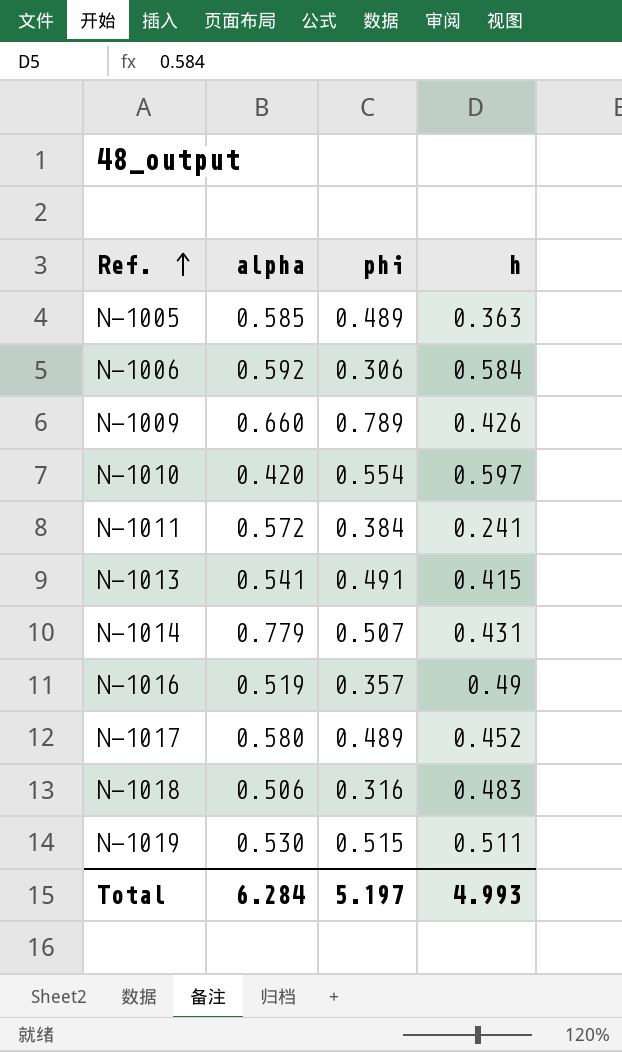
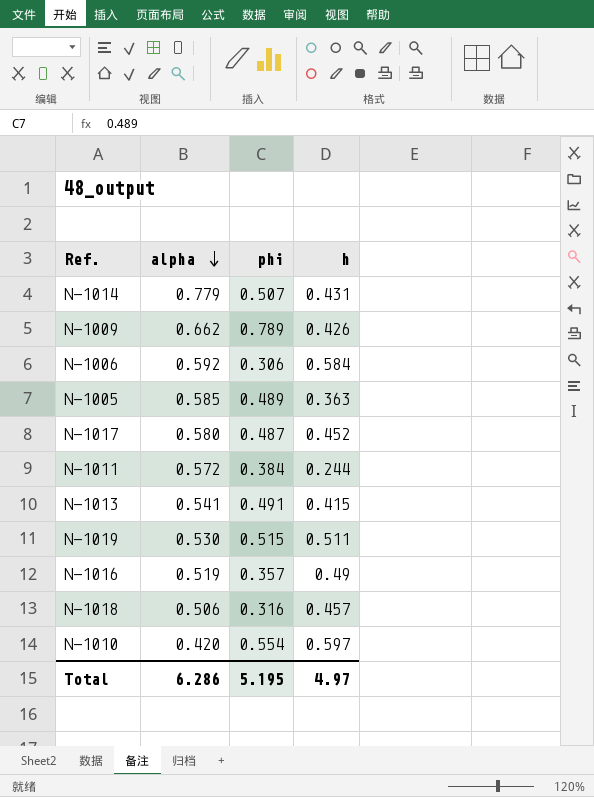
row order: Ref. ascending -> alpha descending
N-1009 | alpha: 0.660 -> 0.662
N-1017 | phi: 0.489 -> 0.487
N-1011 | h: 0.241 -> 0.244
N-1018 | h: 0.483 -> 0.457
Total | alpha: 6.284 -> 6.286
Total | phi: 5.197 -> 5.195
Total | h: 4.993 -> 4.97

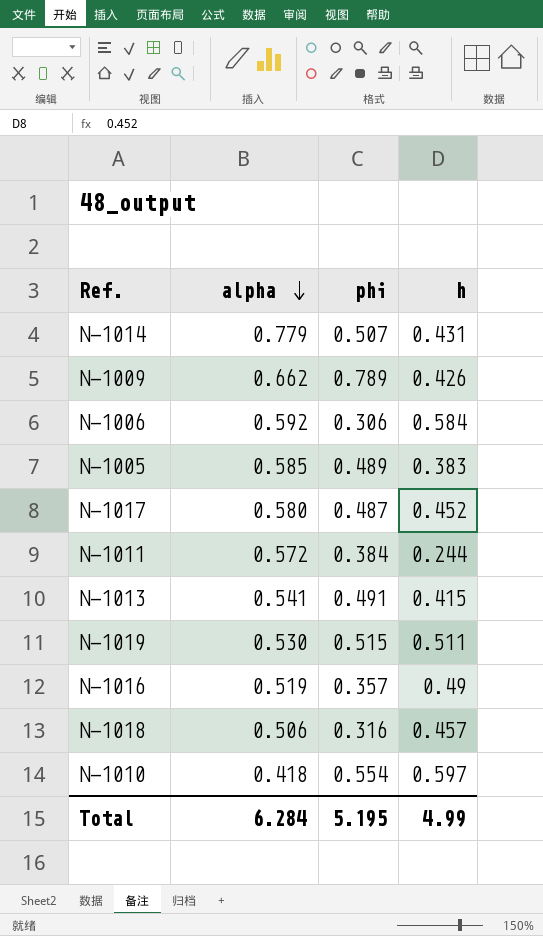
N-1005 | h: 0.363 -> 0.383
N-1010 | alpha: 0.420 -> 0.418
Total | alpha: 6.286 -> 6.284
Total | h: 4.97 -> 4.99

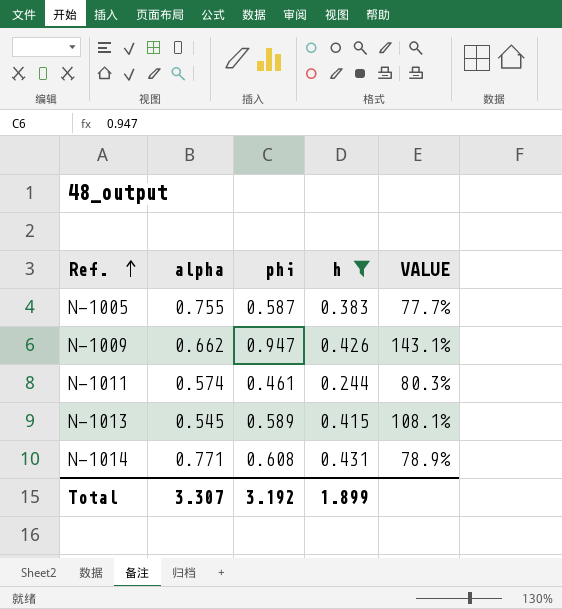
filter: none -> h <= 0.431
row order: alpha descending -> Ref. ascending
column VALUE | formula: none -> [phi] / [alpha]
N-1005 | alpha: 0.585 -> 0.755
N-1005 | phi: 0.489 -> 0.587
N-1009 | phi: 0.789 -> 0.947
N-1011 | alpha: 0.572 -> 0.574
N-1011 | phi: 0.384 -> 0.461
N-1013 | alpha: 0.541 -> 0.545
N-1013 | phi: 0.491 -> 0.589
N-1014 | alpha: 0.779 -> 0.771
N-1014 | phi: 0.507 -> 0.608
Total | alpha: 6.284 -> 3.307
Total | phi: 5.195 -> 3.192
Total | h: 4.99 -> 1.899

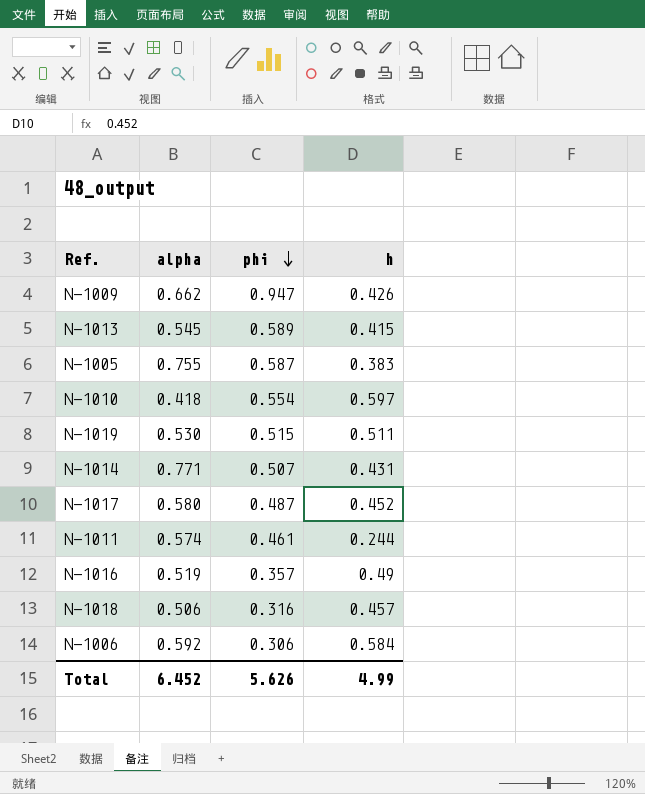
filter: h <= 0.431 -> none
row order: Ref. ascending -> phi descending
column VALUE | formula: [phi] / [alpha] -> none
N-1014 | phi: 0.608 -> 0.507
Total | alpha: 3.307 -> 6.452
Total | phi: 3.192 -> 5.626
Total | h: 1.899 -> 4.99

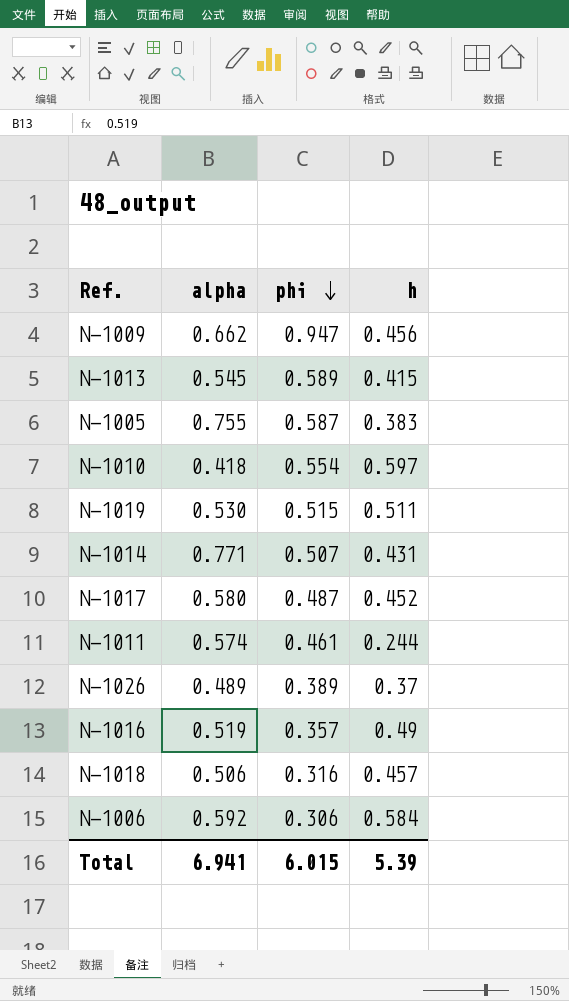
N-1009 | h: 0.426 -> 0.456
row N-1026: none -> 0.489 | 0.389 | 0.37
Total | alpha: 6.452 -> 6.941
Total | phi: 5.626 -> 6.015
Total | h: 4.99 -> 5.39

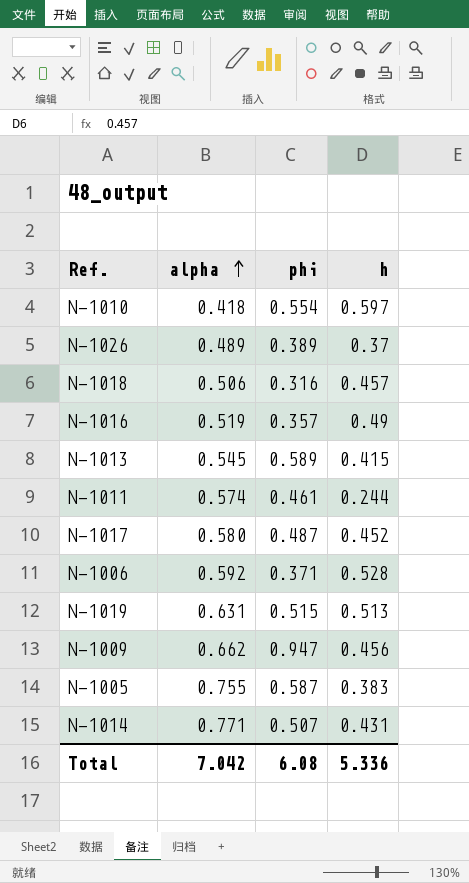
row order: phi descending -> alpha ascending
N-1006 | phi: 0.306 -> 0.371
N-1006 | h: 0.584 -> 0.528
N-1019 | alpha: 0.530 -> 0.631
N-1019 | h: 0.511 -> 0.513
Total | alpha: 6.941 -> 7.042
Total | phi: 6.015 -> 6.08
Total | h: 5.39 -> 5.336

